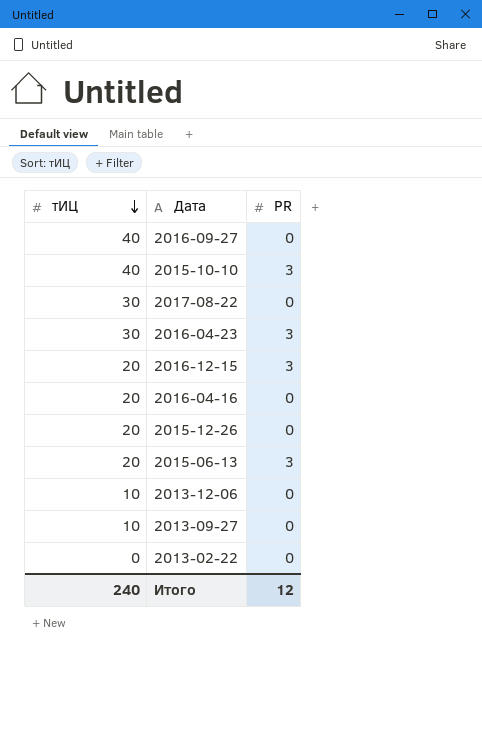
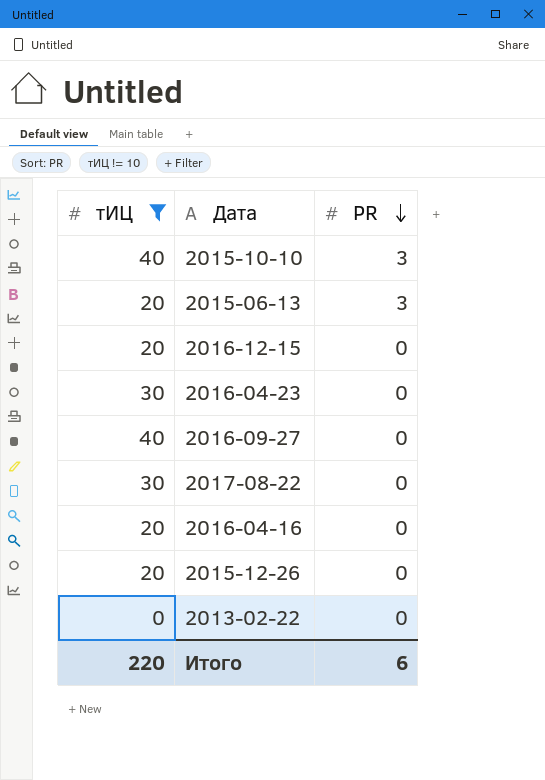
filter: none -> тИЦ != 10
row order: тИЦ descending -> PR descending
2016-12-15 | PR: 3 -> 0
2016-04-23 | PR: 3 -> 0
Итого | тИЦ: 240 -> 220
Итого | PR: 12 -> 6

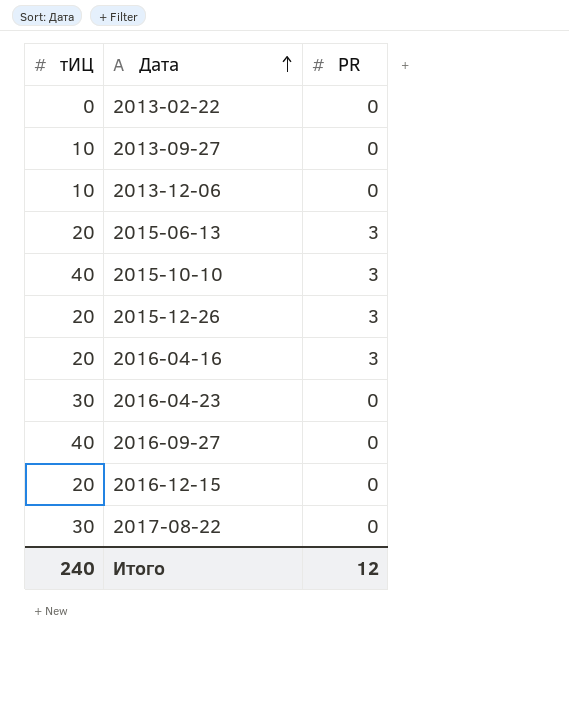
filter: тИЦ != 10 -> none
row order: PR descending -> Дата ascending
2015-12-26 | PR: 0 -> 3
2016-04-16 | PR: 0 -> 3
Итого | тИЦ: 220 -> 240
Итого | PR: 6 -> 12

